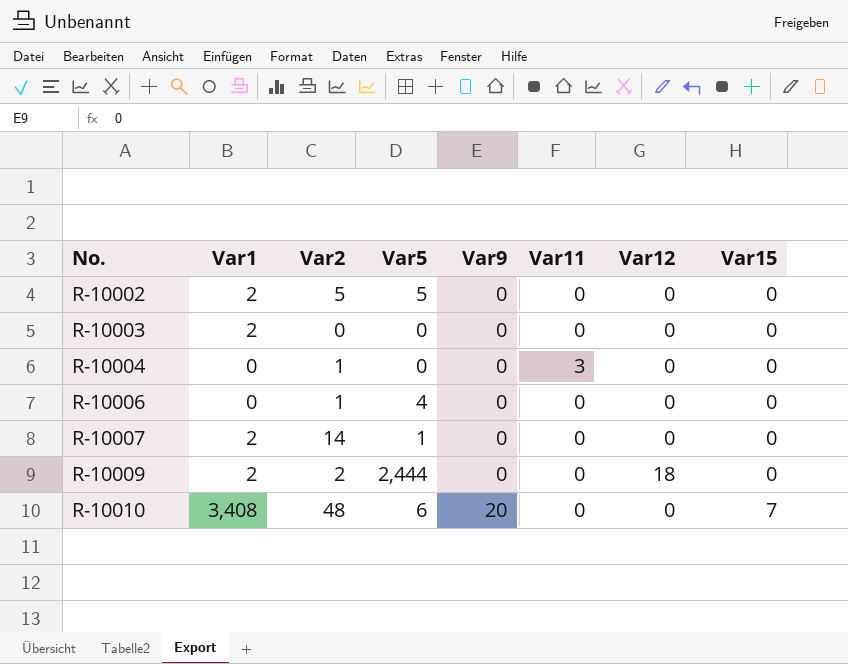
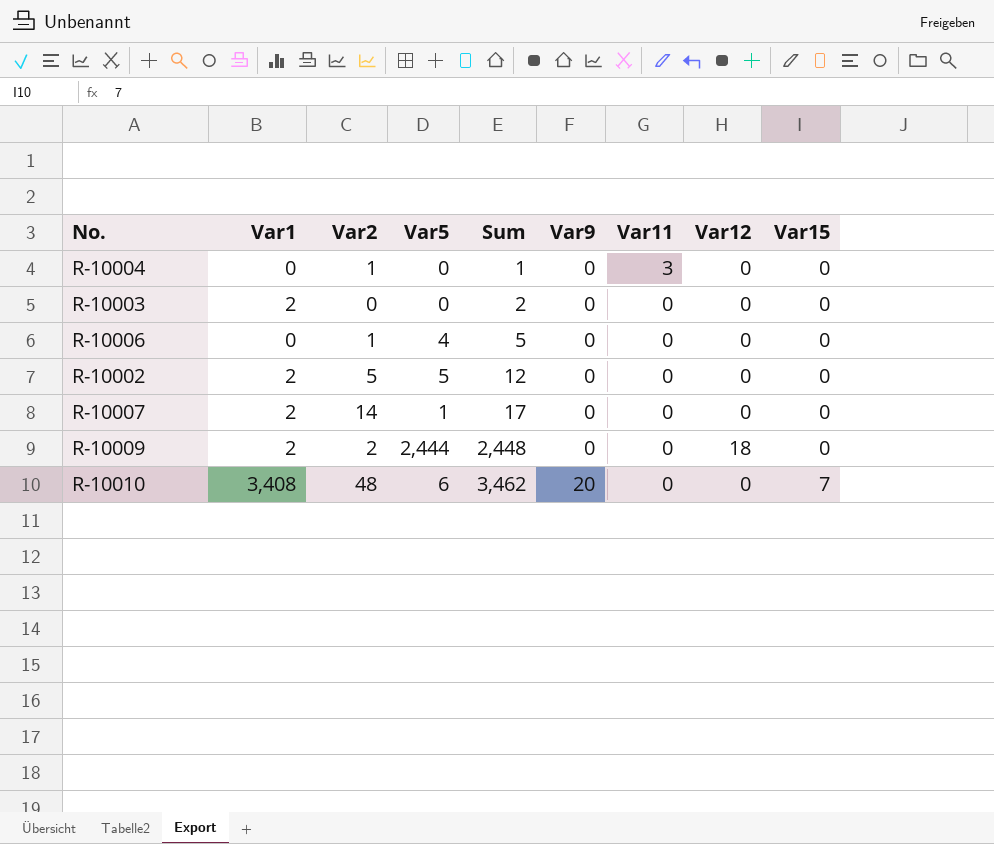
row order: No. ascending -> Sum ascending
column Sum | formula: none -> [Var1] + [Var2] + [Var5]

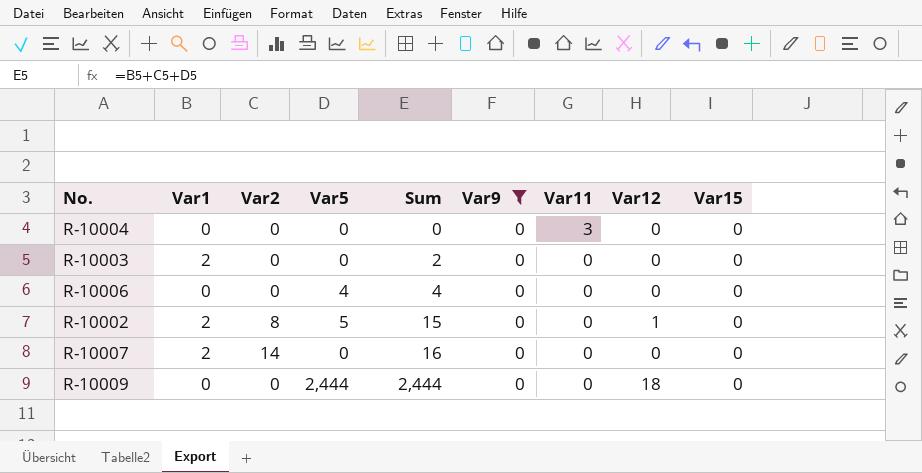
filter: none -> Var9 = 0
R-10004 | Var2: 1 -> 0
R-10004 | Sum: 1 -> 0
R-10006 | Var2: 1 -> 0
R-10006 | Sum: 5 -> 4
R-10002 | Var2: 5 -> 8
R-10002 | Sum: 12 -> 15
R-10002 | Var12: 0 -> 1
R-10007 | Var5: 1 -> 0
R-10007 | Sum: 17 -> 16
R-10009 | Var1: 2 -> 0
R-10009 | Var2: 2 -> 0
R-10009 | Sum: 2,448 -> 2,444

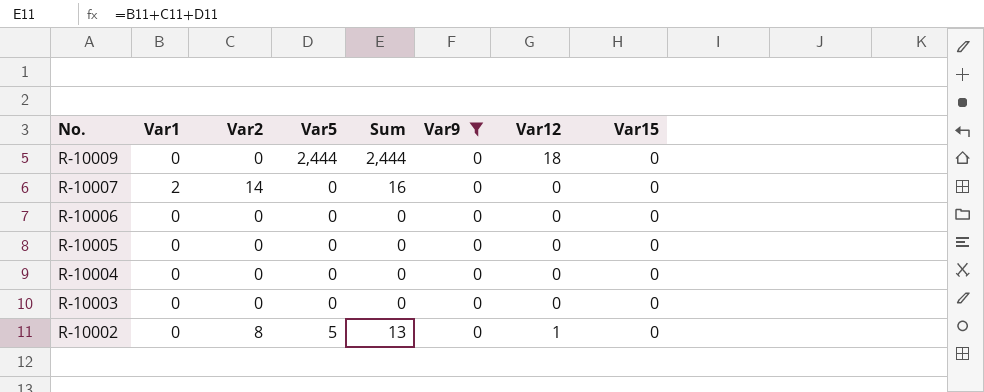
row order: Sum ascending -> No. descending
column Var11 | position: 7 -> none
R-10006 | Var5: 4 -> 0
R-10006 | Sum: 4 -> 0
row R-10005: none -> 0 | 0 | 0 | 0 | 0 | 0 | 0
R-10003 | Var1: 2 -> 0
R-10003 | Sum: 2 -> 0
R-10002 | Var1: 2 -> 0
R-10002 | Sum: 15 -> 13

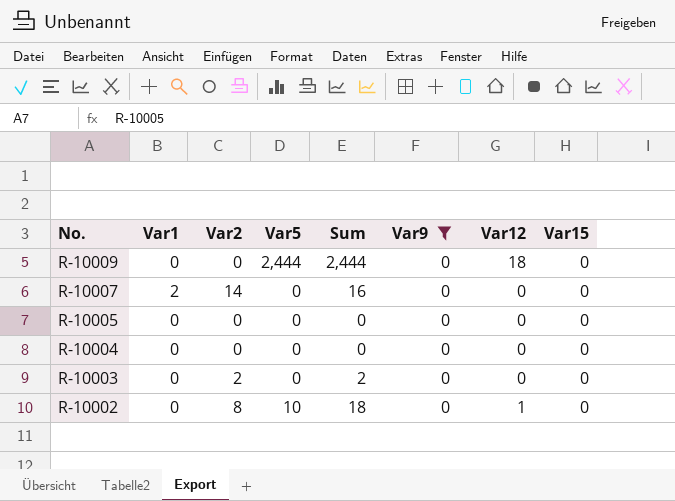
row R-10006: 0 | 0 | 0 | 0 | 0 | 0 | 0 -> none
R-10003 | Var2: 0 -> 2
R-10003 | Sum: 0 -> 2
R-10002 | Var5: 5 -> 10
R-10002 | Sum: 13 -> 18

